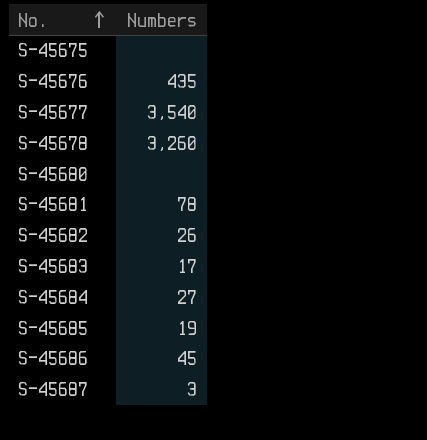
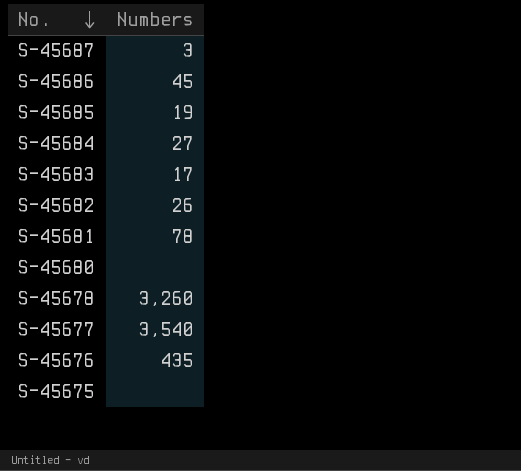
row order: No. ascending -> No. descending

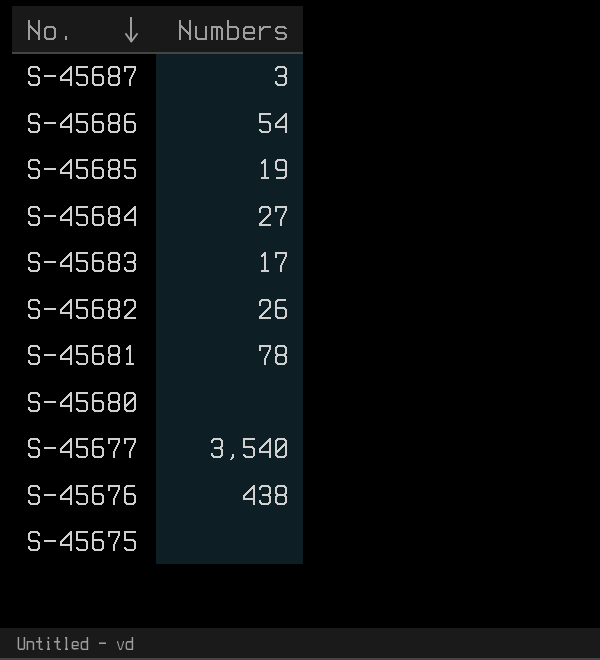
row S-45678: 3,260 -> none
S-45686 | Numbers: 45 -> 54
S-45676 | Numbers: 435 -> 438

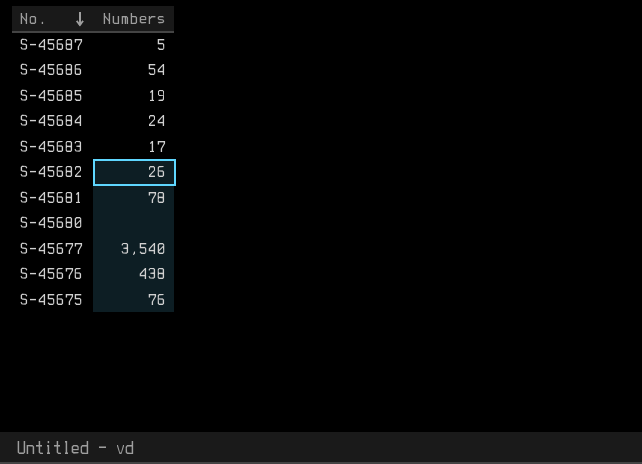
S-45687 | Numbers: 3 -> 5
S-45684 | Numbers: 27 -> 24
S-45675 | Numbers: none -> 76

